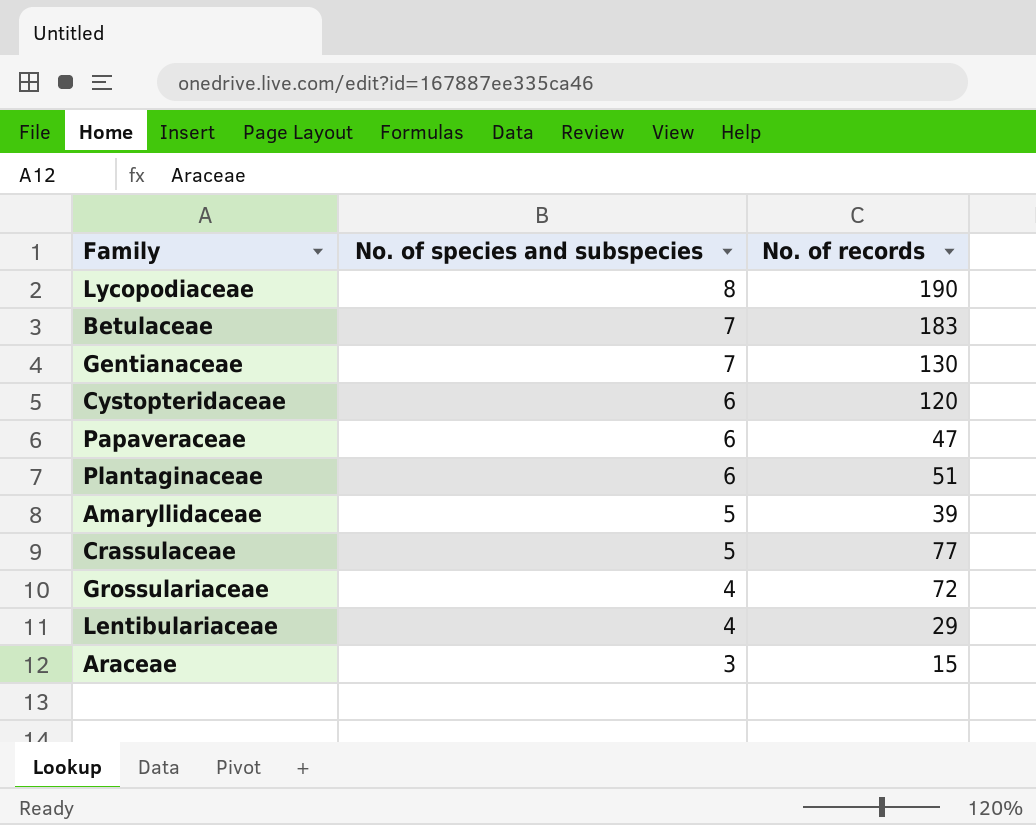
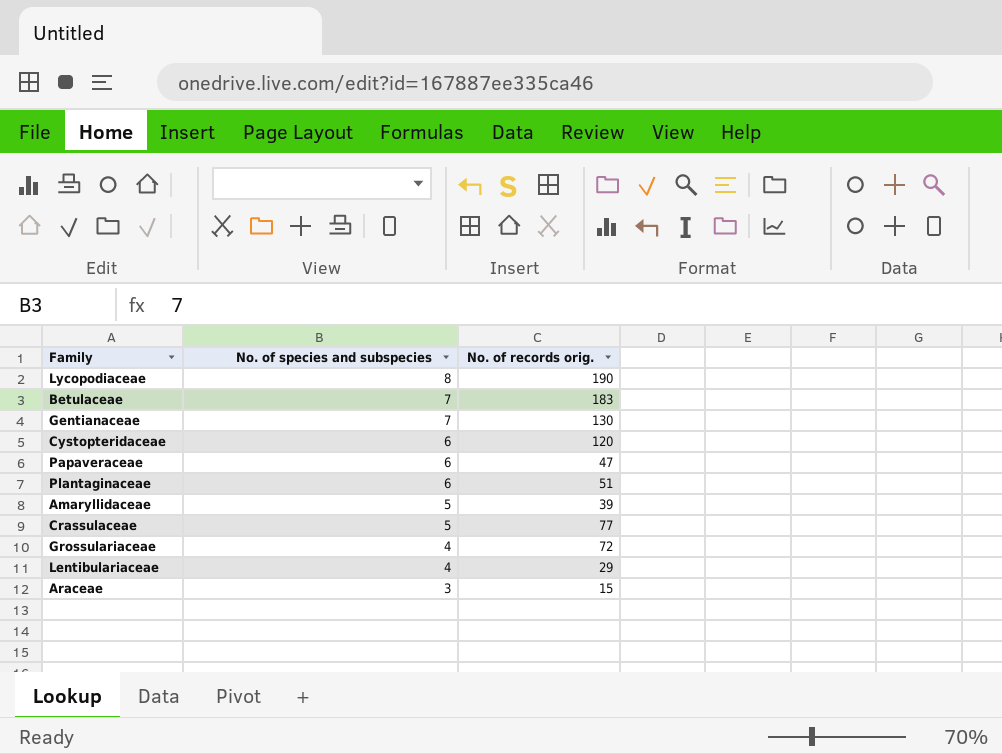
column name: No. of records -> No. of records orig.

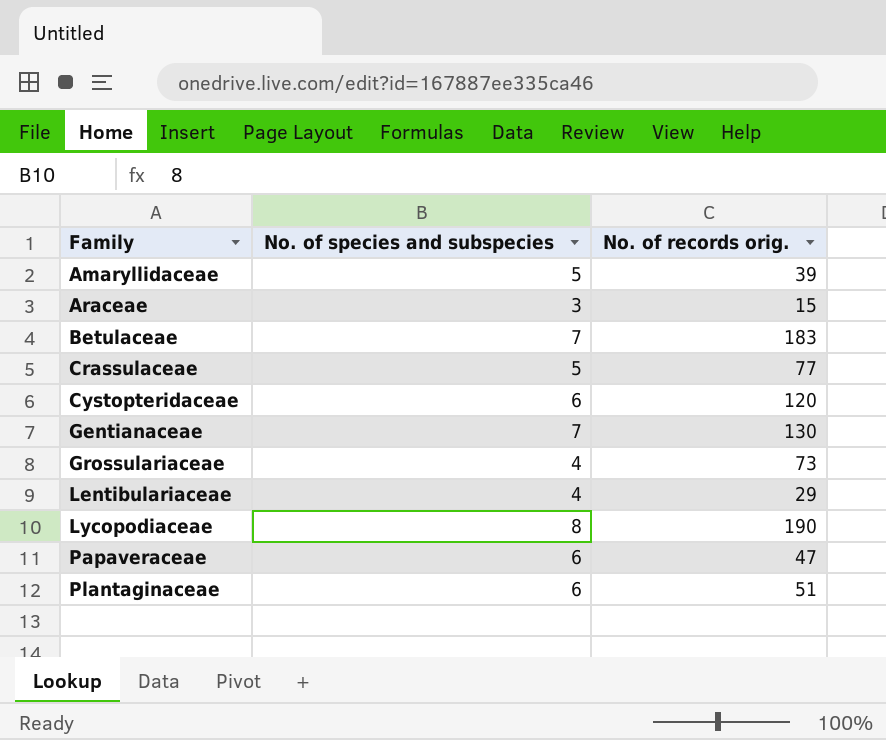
row order: No. of species and subspecies descending -> Family ascending
Grossulariaceae | No. of records orig.: 72 -> 73

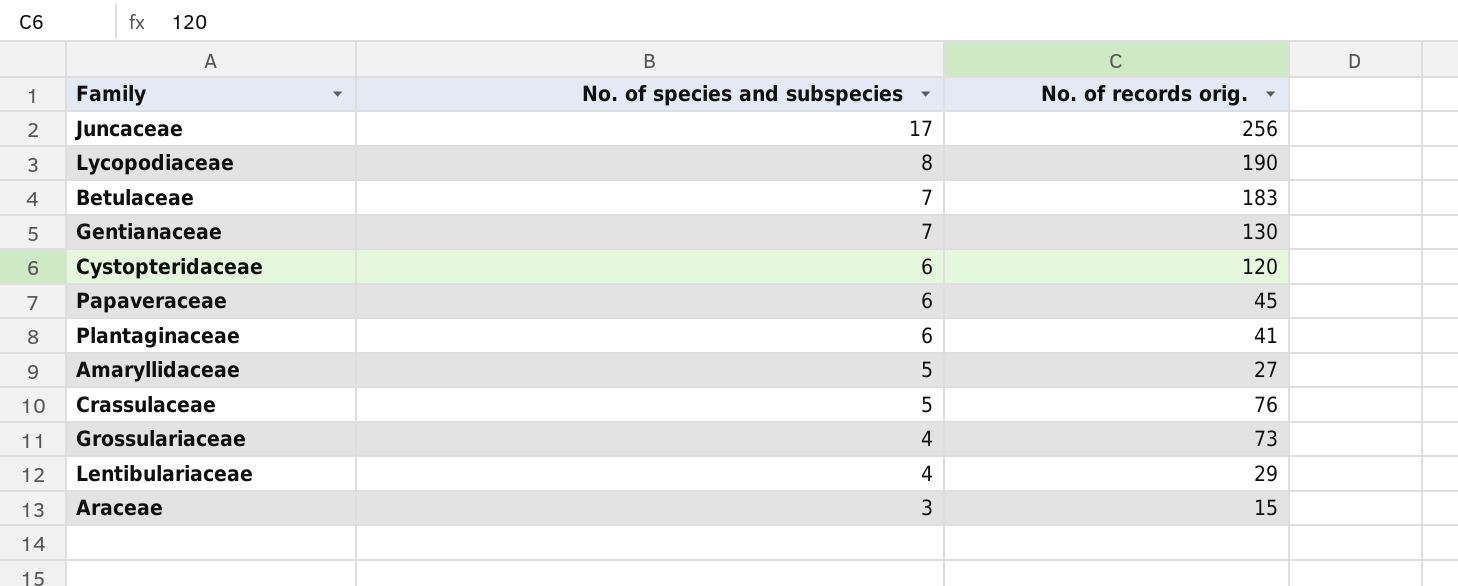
row order: Family ascending -> No. of species and subspecies descending
row Juncaceae: none -> 17 | 256
Papaveraceae | No. of records orig.: 47 -> 45
Plantaginaceae | No. of records orig.: 51 -> 41
Amaryllidaceae | No. of records orig.: 39 -> 27
Crassulaceae | No. of records orig.: 77 -> 76

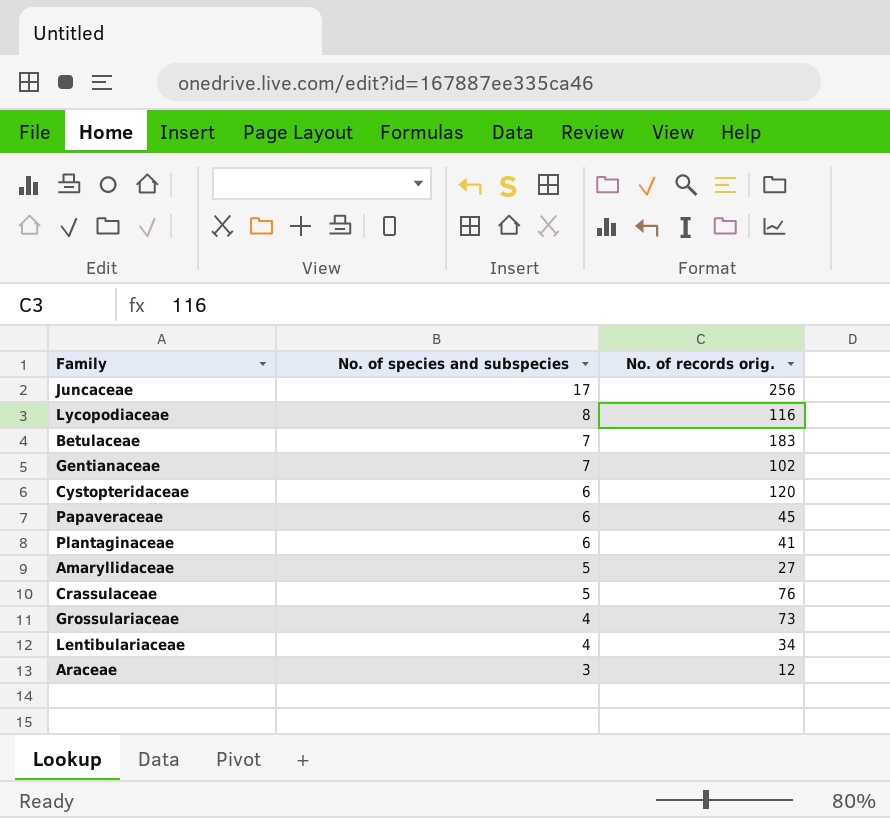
Lycopodiaceae | No. of records orig.: 190 -> 116
Gentianaceae | No. of records orig.: 130 -> 102
Lentibulariaceae | No. of records orig.: 29 -> 34
Araceae | No. of records orig.: 15 -> 12

